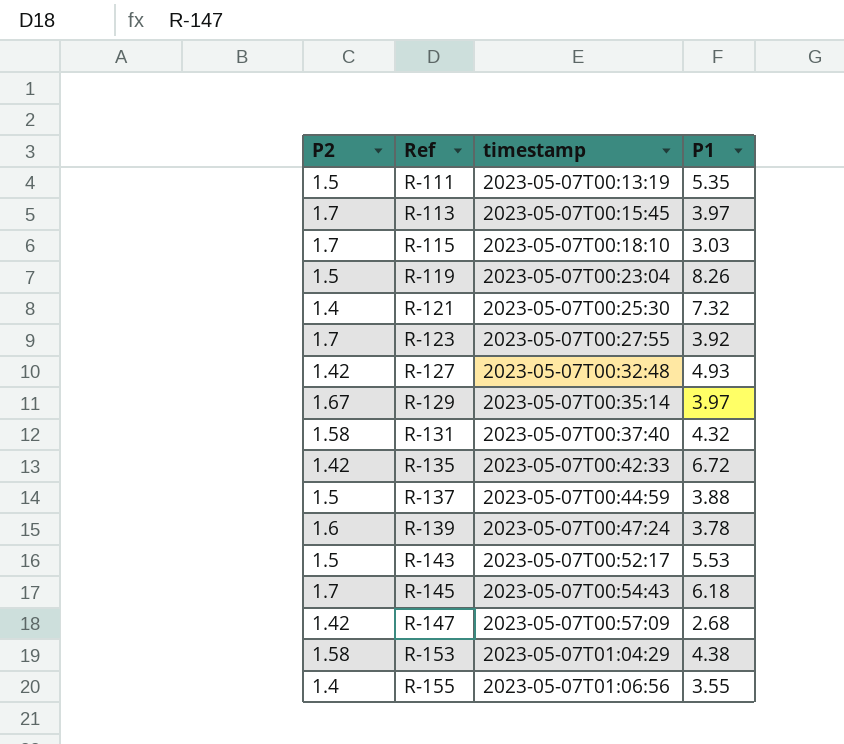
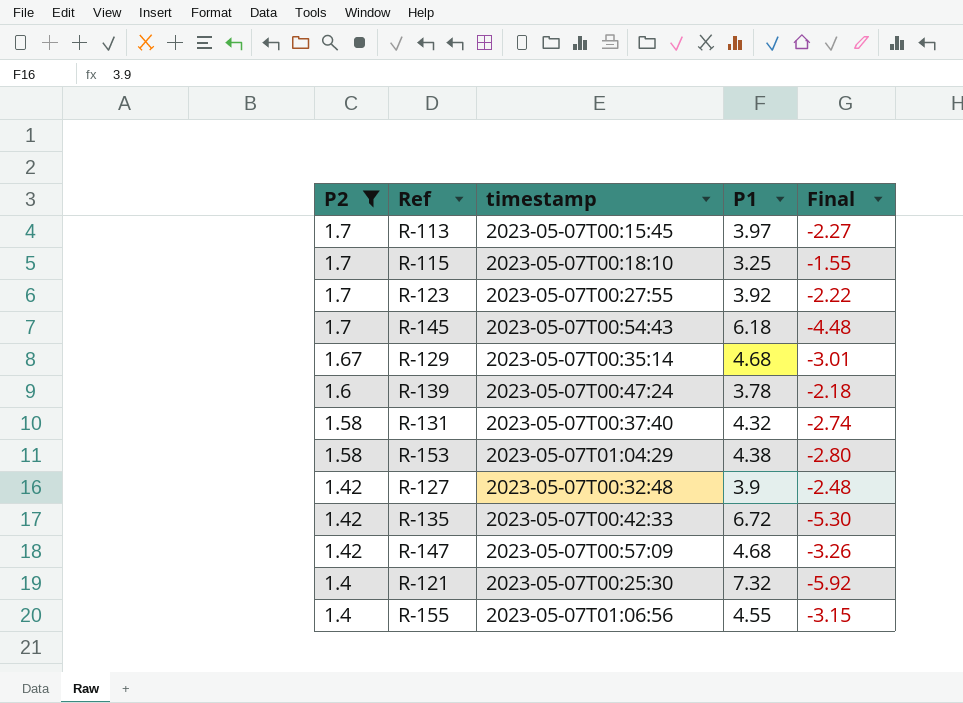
filter: none -> P2 != 1.5
row order: Ref ascending -> P2 descending
column Final | formula: none -> [P2] - [P1]
R-115 | P1: 3.03 -> 3.25
R-129 | P1: 3.97 -> 4.68
R-127 | P1: 4.93 -> 3.9
R-147 | P1: 2.68 -> 4.68
R-155 | P1: 3.55 -> 4.55

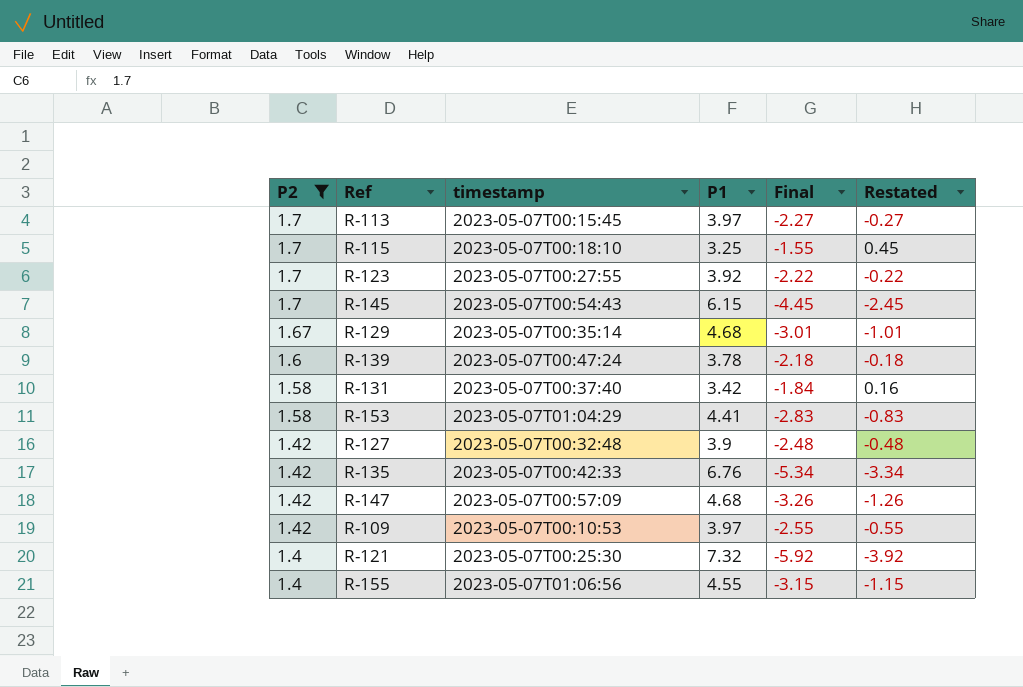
column Restated | formula: none -> [Final] + 2
R-145 | P1: 6.18 -> 6.15
R-145 | Final: -4.48 -> -4.45
R-131 | P1: 4.32 -> 3.42
R-131 | Final: -2.74 -> -1.84
R-153 | P1: 4.38 -> 4.41
R-153 | Final: -2.80 -> -2.83
R-135 | P1: 6.72 -> 6.76
R-135 | Final: -5.30 -> -5.34
row R-109: none -> 1.42 | 2023-05-07T00:10:53 | 3.97 | -2.55 | -0.55

